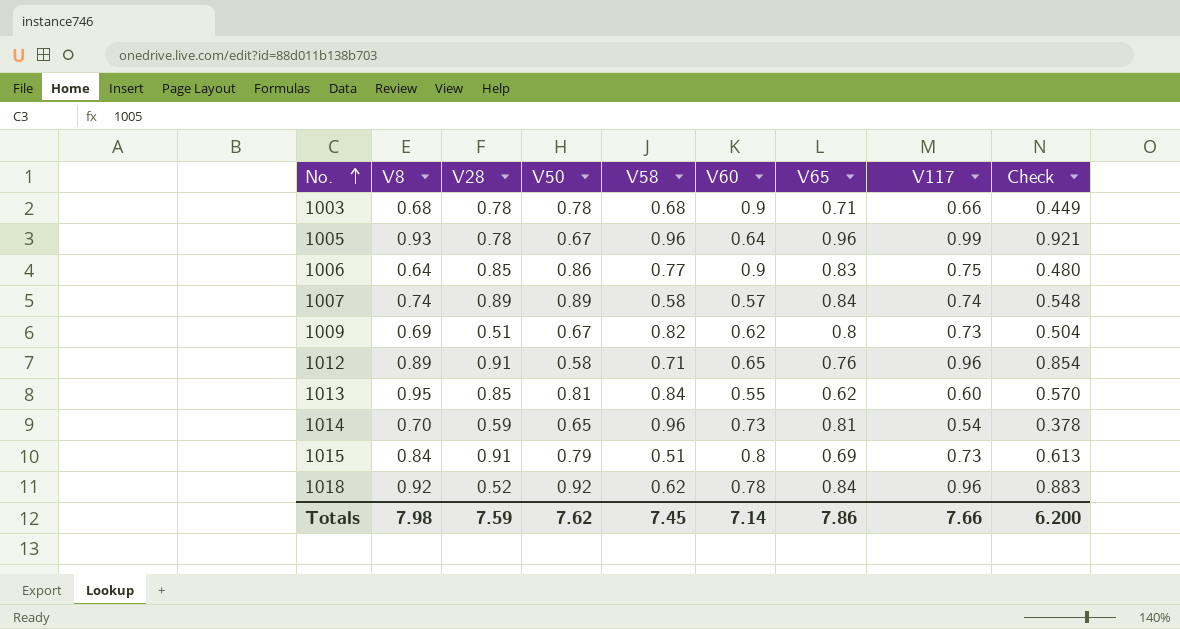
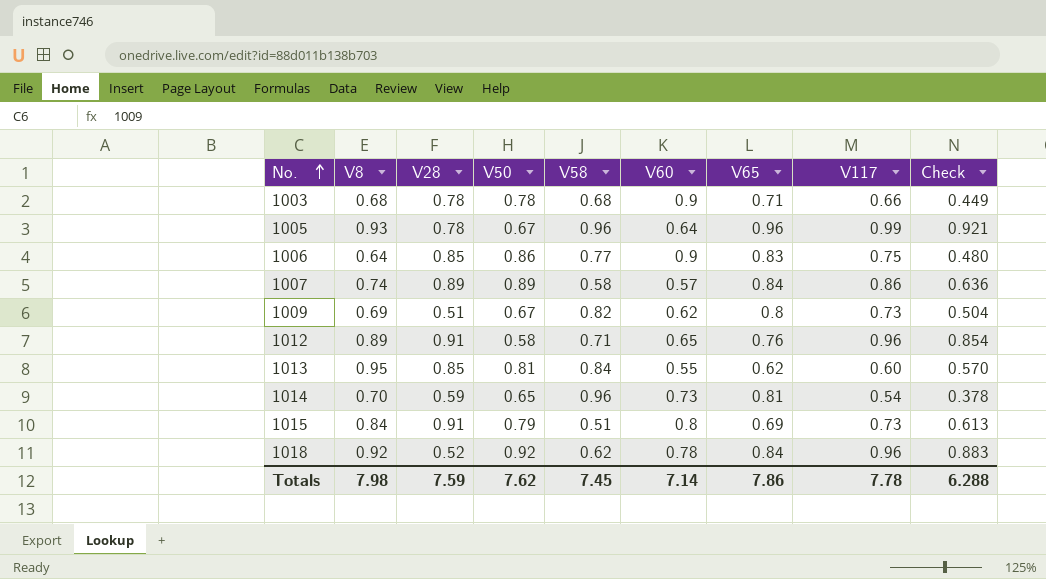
1007 | V117: 0.74 -> 0.86
1007 | Check: 0.548 -> 0.636
Totals | V117: 7.66 -> 7.78
Totals | Check: 6.200 -> 6.288

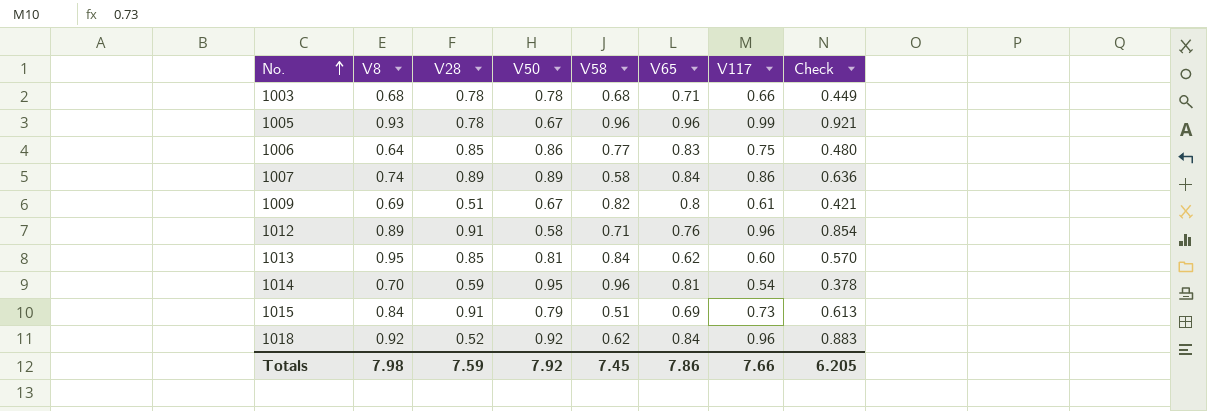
column V60 | position: 6 -> none
1009 | V117: 0.73 -> 0.61
1009 | Check: 0.504 -> 0.421
1014 | V50: 0.65 -> 0.95
Totals | V50: 7.62 -> 7.92
Totals | V117: 7.78 -> 7.66
Totals | Check: 6.288 -> 6.205

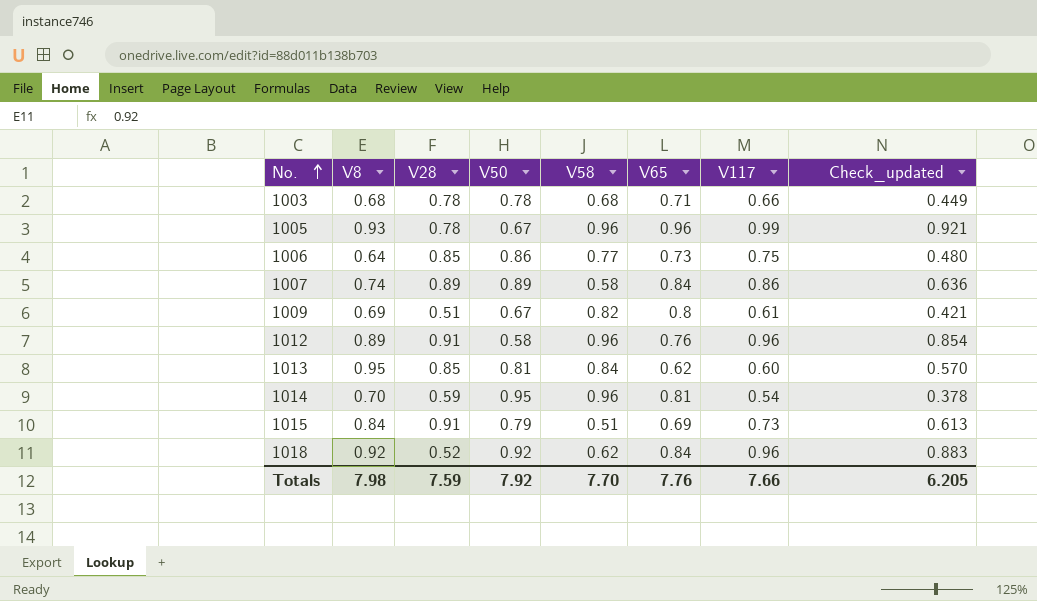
column name: Check -> Check_updated
1006 | V65: 0.83 -> 0.73
1012 | V58: 0.71 -> 0.96
Totals | V58: 7.45 -> 7.70
Totals | V65: 7.86 -> 7.76

